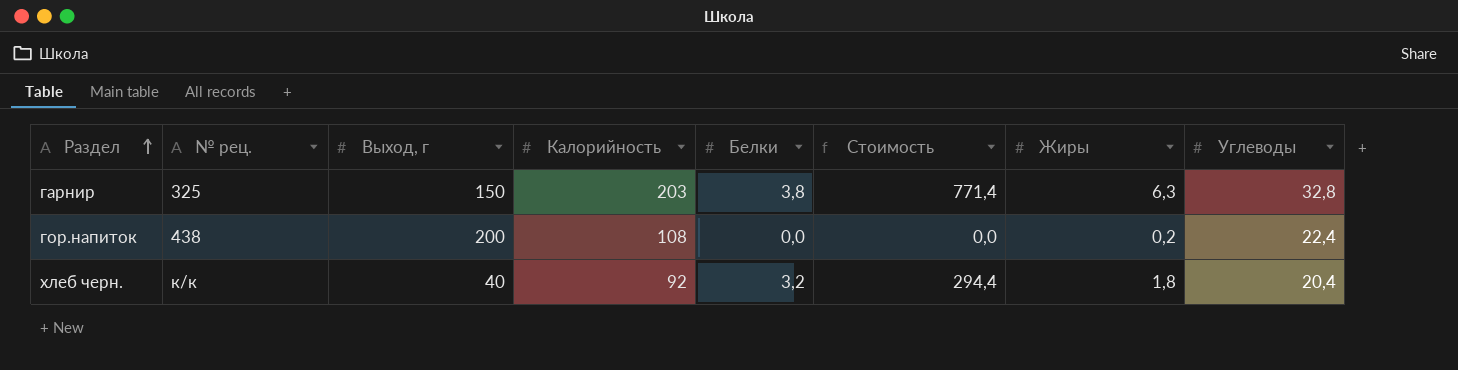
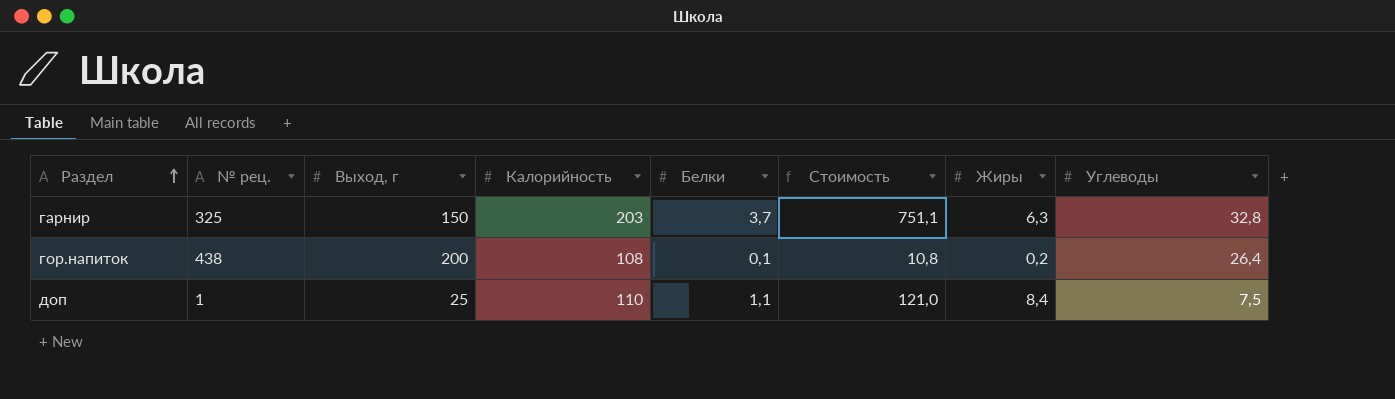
row хлеб черн.: к/к | 40 | 92 | 3,2 | 294,4 | 1,8 | 20,4 -> none
гарнир | Белки: 3,8 -> 3,7
гарнир | Стоимость: 771,4 -> 751,1
гор.напиток | Белки: 0,0 -> 0,1
гор.напиток | Стоимость: 0,0 -> 10,8
гор.напиток | Углеводы: 22,4 -> 26,4
row доп: none -> 1 | 25 | 110 | 1,1 | 121,0 | 8,4 | 7,5

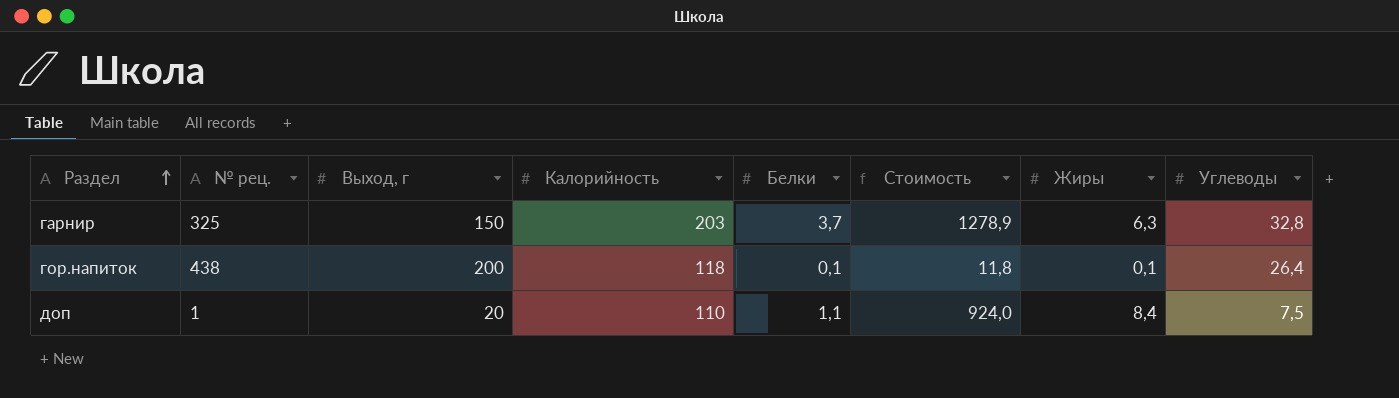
column Стоимость | formula: [Калорийность] * [Белки] -> [Калорийность] * [Жиры]
гор.напиток | Калорийность: 108 -> 118
гор.напиток | Жиры: 0,2 -> 0,1
доп | Выход, г: 25 -> 20

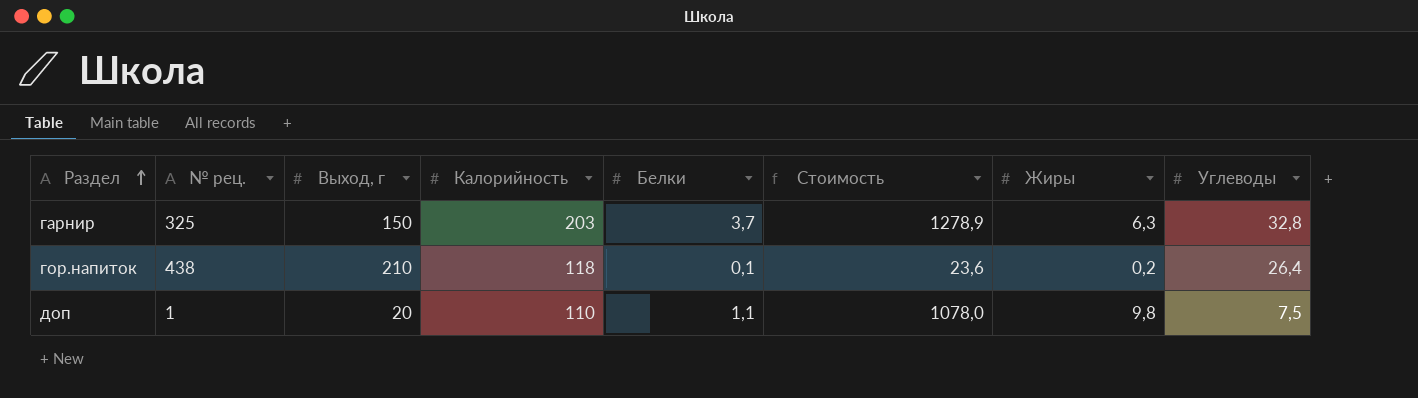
гор.напиток | Выход, г: 200 -> 210
гор.напиток | Стоимость: 11,8 -> 23,6
гор.напиток | Жиры: 0,1 -> 0,2
доп | Стоимость: 924,0 -> 1078,0
доп | Жиры: 8,4 -> 9,8

